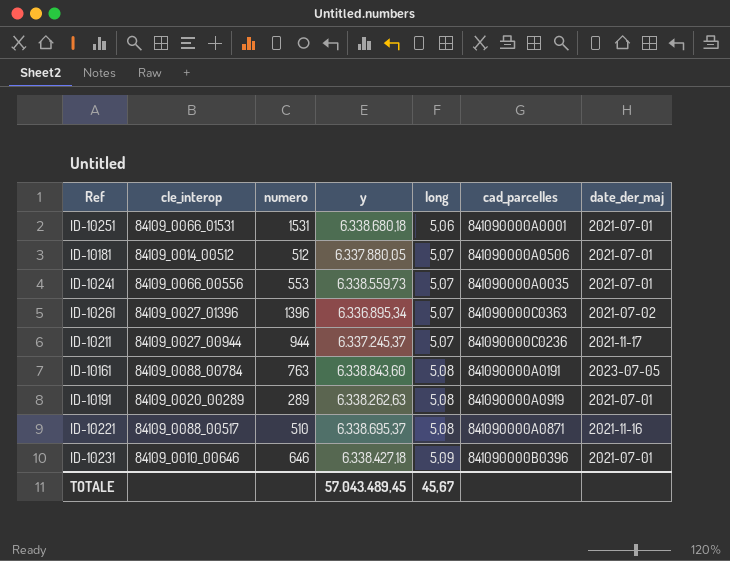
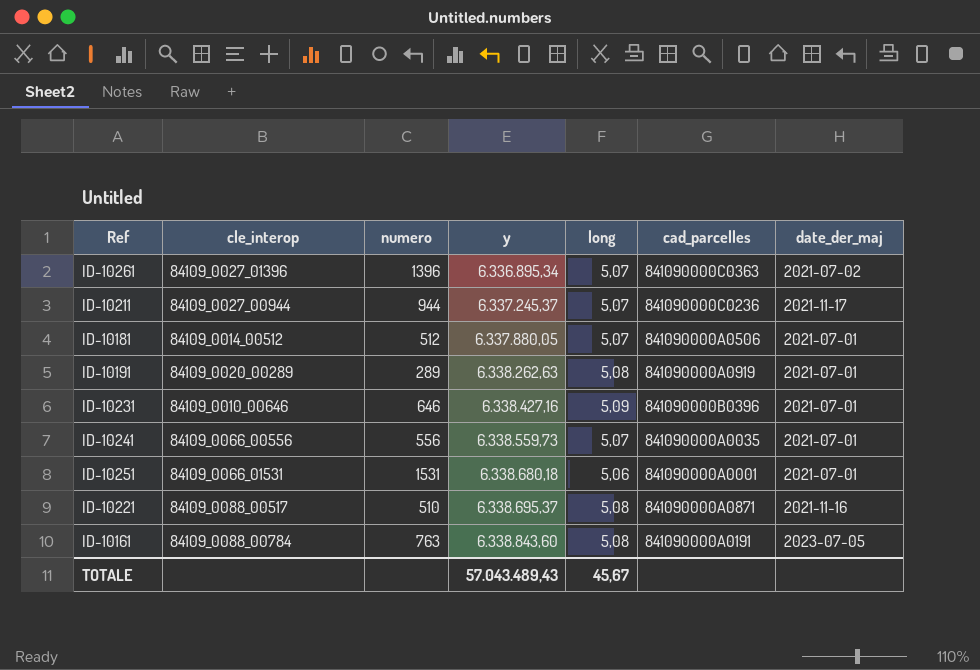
row order: long ascending -> y ascending
ID-10231 | y: 6.338.427,18 -> 6.338.427,16
ID-10241 | numero: 553 -> 556
TOTALE | y: 57.043.489,45 -> 57.043.489,43

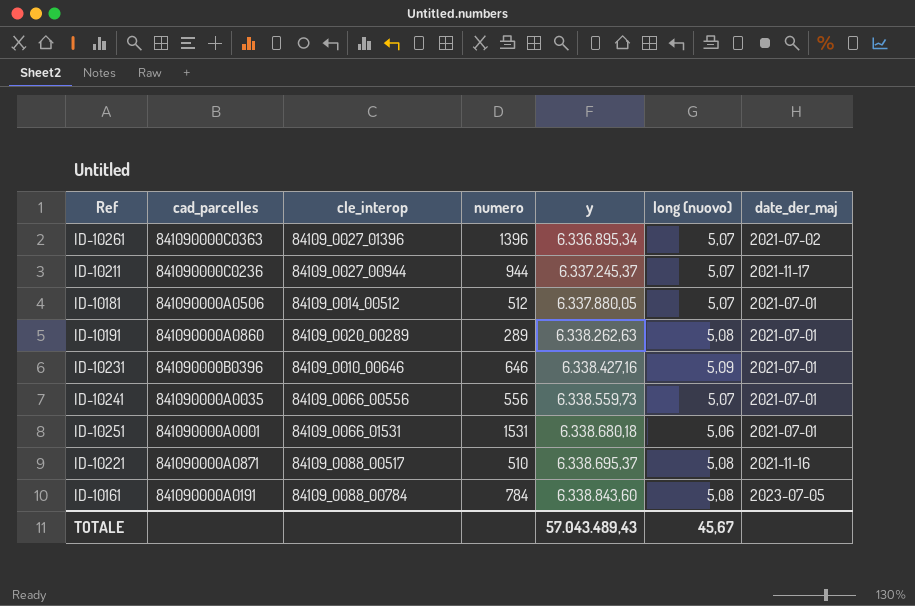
column cad_parcelles | position: 6 -> 2
column name: long -> long (nuovo)
ID-10191 | cad_parcelles: 841090000A0919 -> 841090000A0860
ID-10161 | numero: 763 -> 784

